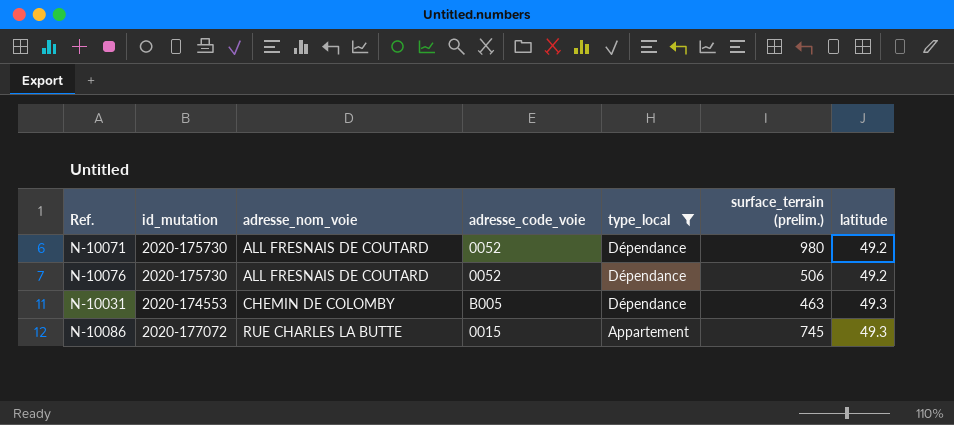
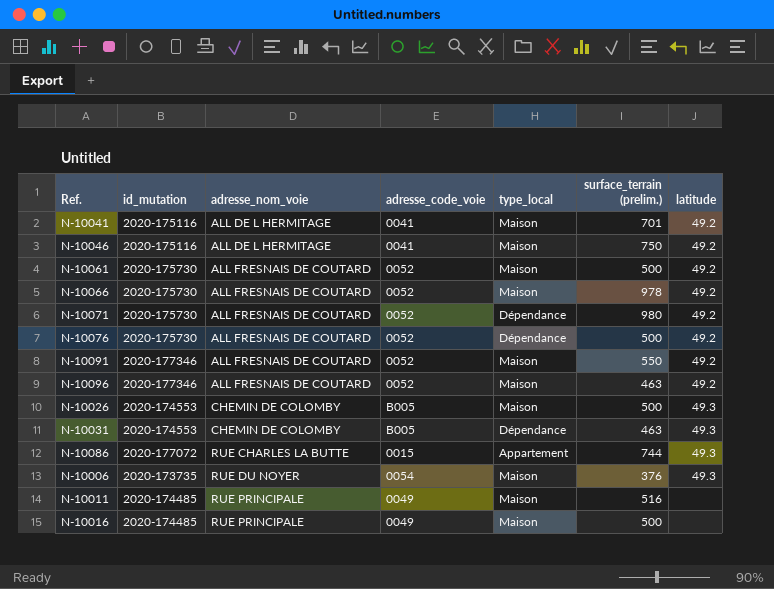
filter: type_local != Maison -> none
N-10076 | surface_terrain (prelim.): 506 -> 500
N-10086 | surface_terrain (prelim.): 745 -> 744

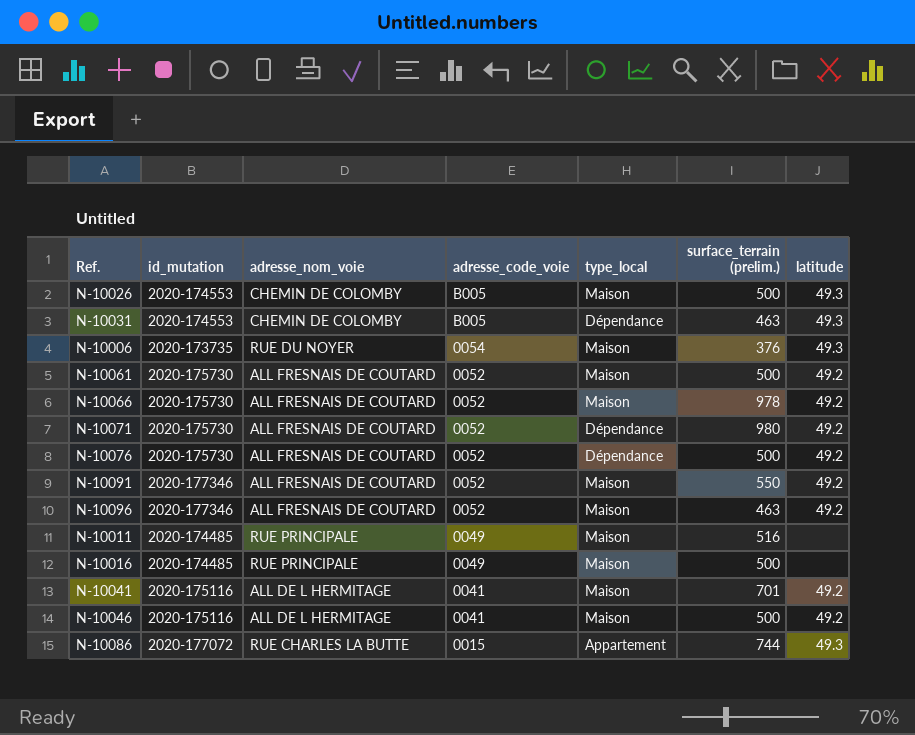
row order: adresse_nom_voie ascending -> adresse_code_voie descending
N-10046 | surface_terrain (prelim.): 750 -> 500

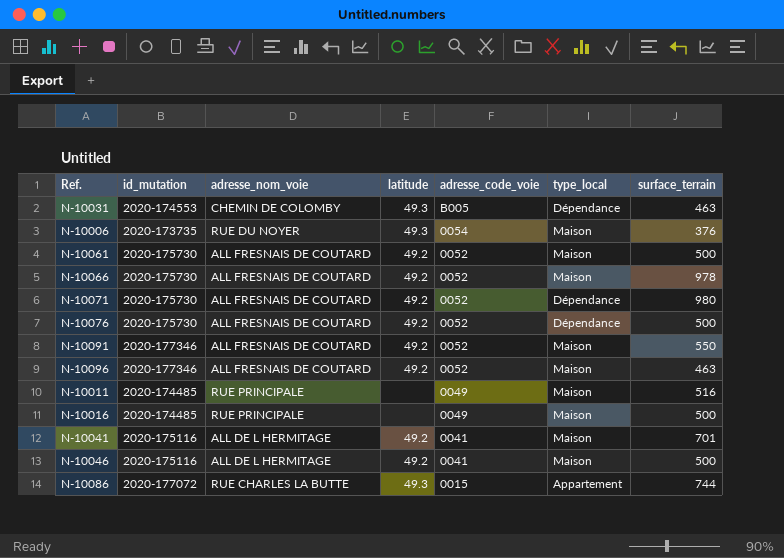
column latitude | position: 7 -> 4
column name: surface_terrain (prelim.) -> surface_terrain
row N-10026: 2020-174553 | CHEMIN DE COLOMBY | B005 | Maison | 500 | 49.3 -> none

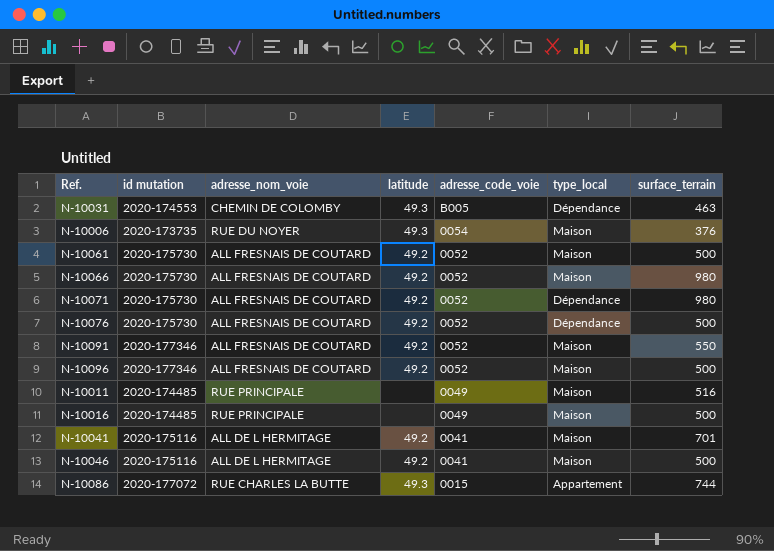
column name: id_mutation -> id mutation
N-10066 | surface_terrain: 978 -> 980
N-10096 | surface_terrain: 463 -> 500

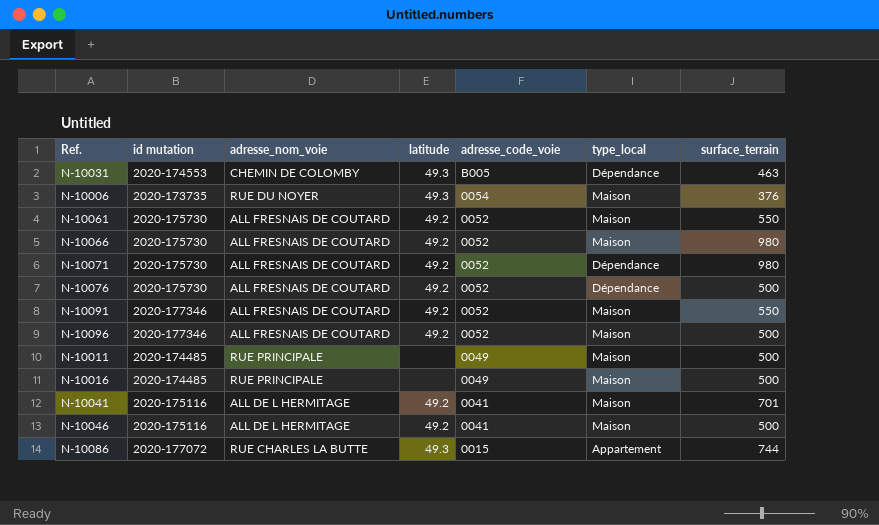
N-10061 | surface_terrain: 500 -> 550
N-10011 | surface_terrain: 516 -> 500

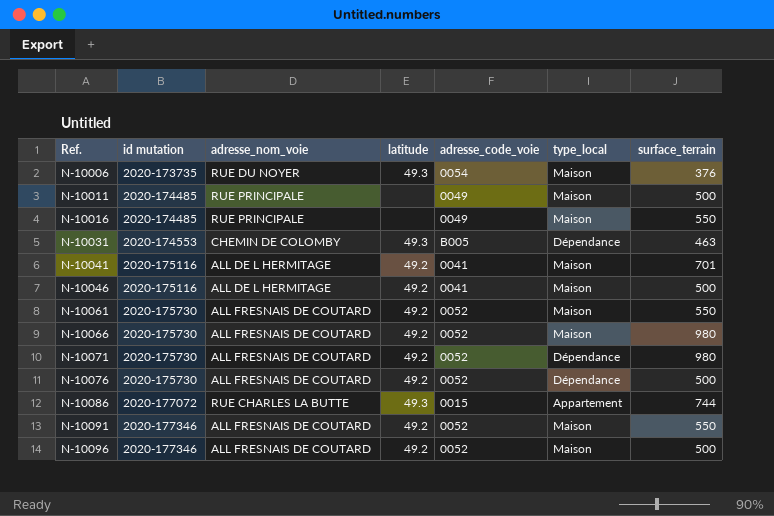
row order: adresse_code_voie descending -> Ref. ascending
N-10016 | surface_terrain: 500 -> 550

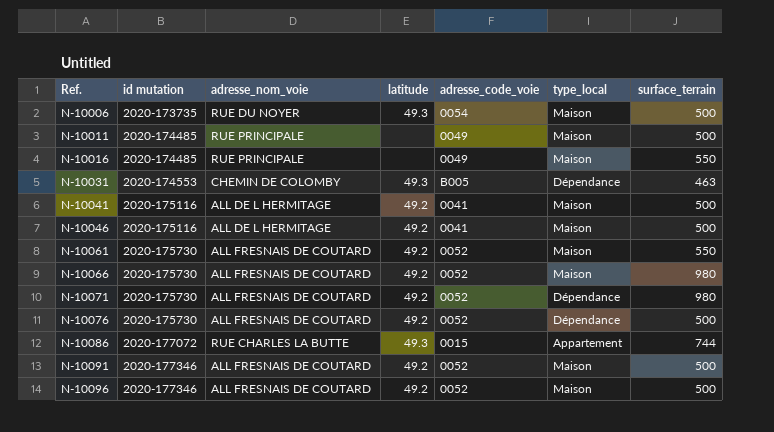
N-10006 | surface_terrain: 376 -> 500
N-10041 | surface_terrain: 701 -> 500
N-10091 | surface_terrain: 550 -> 500

